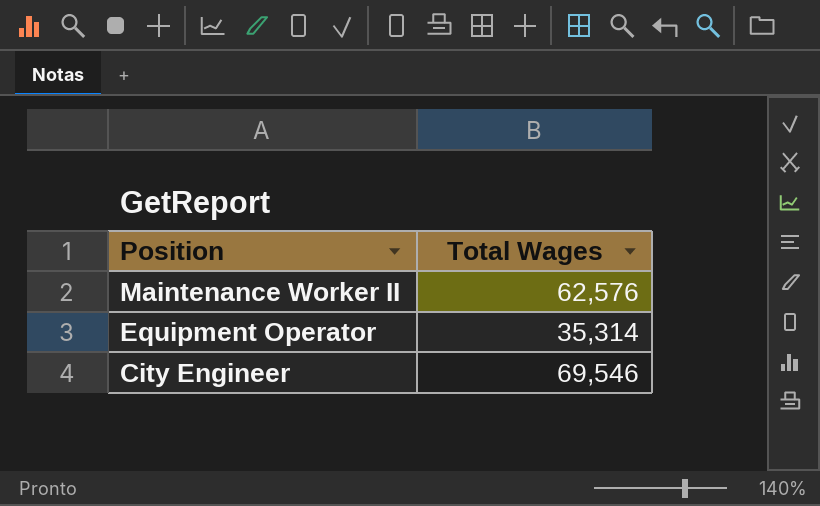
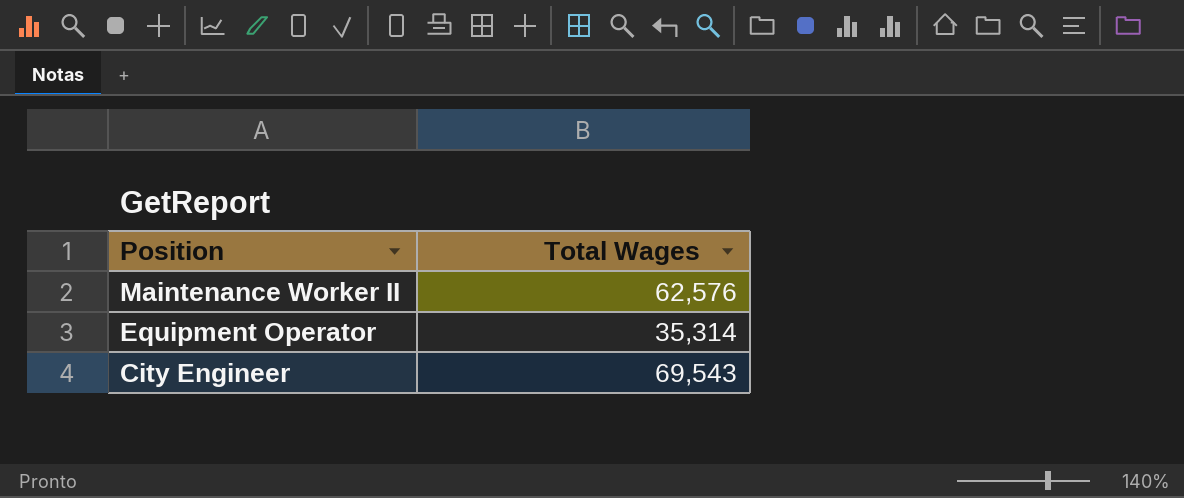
City Engineer | Total Wages: 69,546 -> 69,543

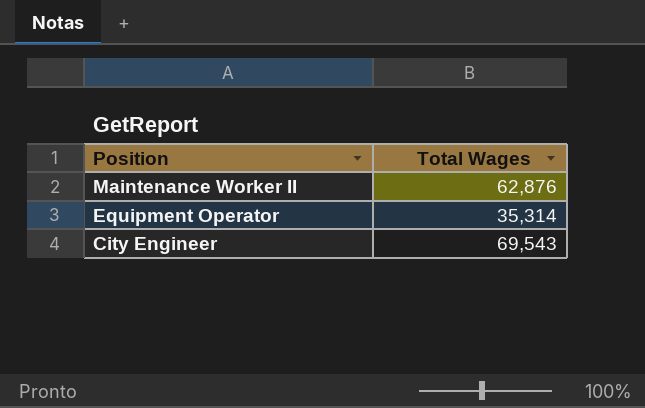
Maintenance Worker II | Total Wages: 62,576 -> 62,876

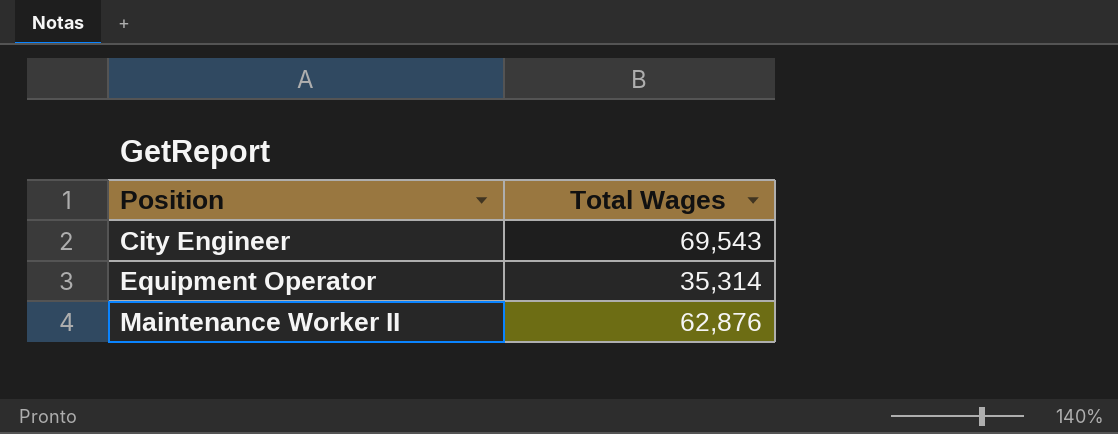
row order: Position descending -> Position ascending

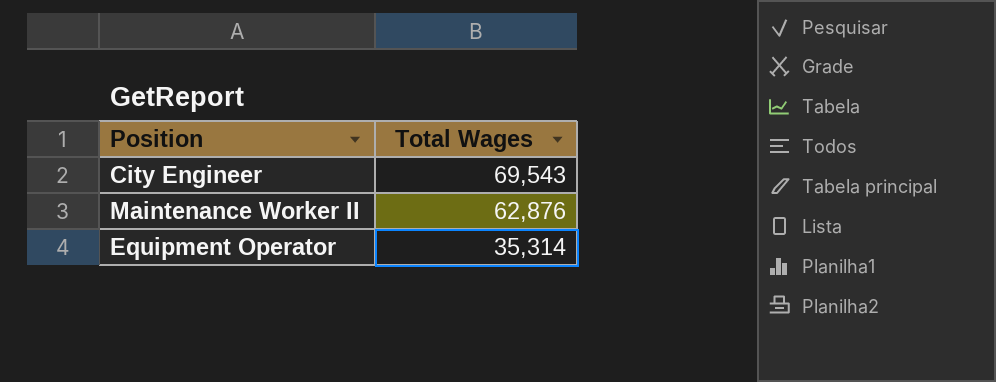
row order: Position ascending -> Total Wages descending

